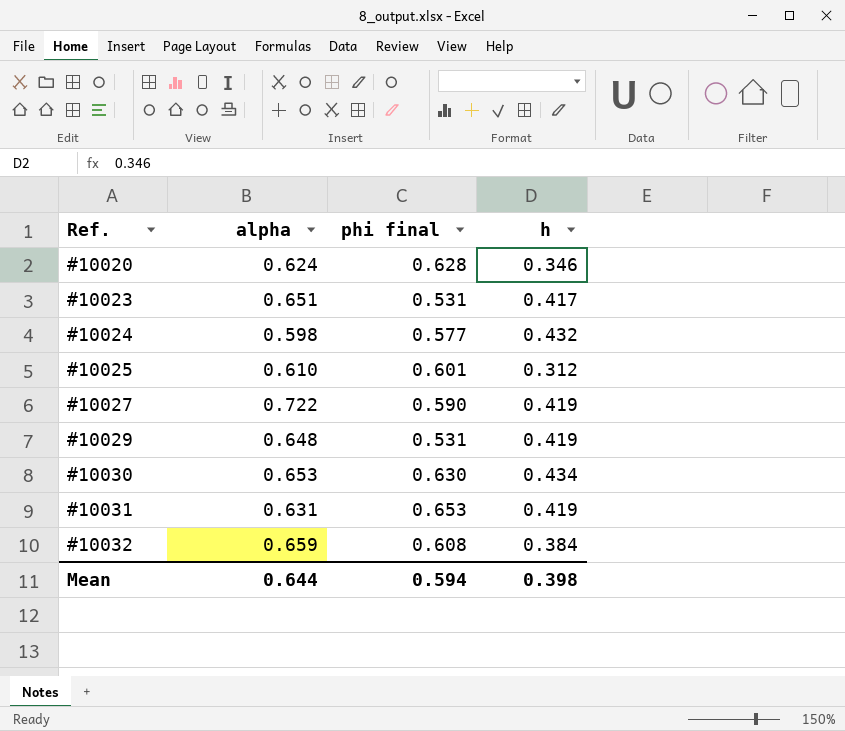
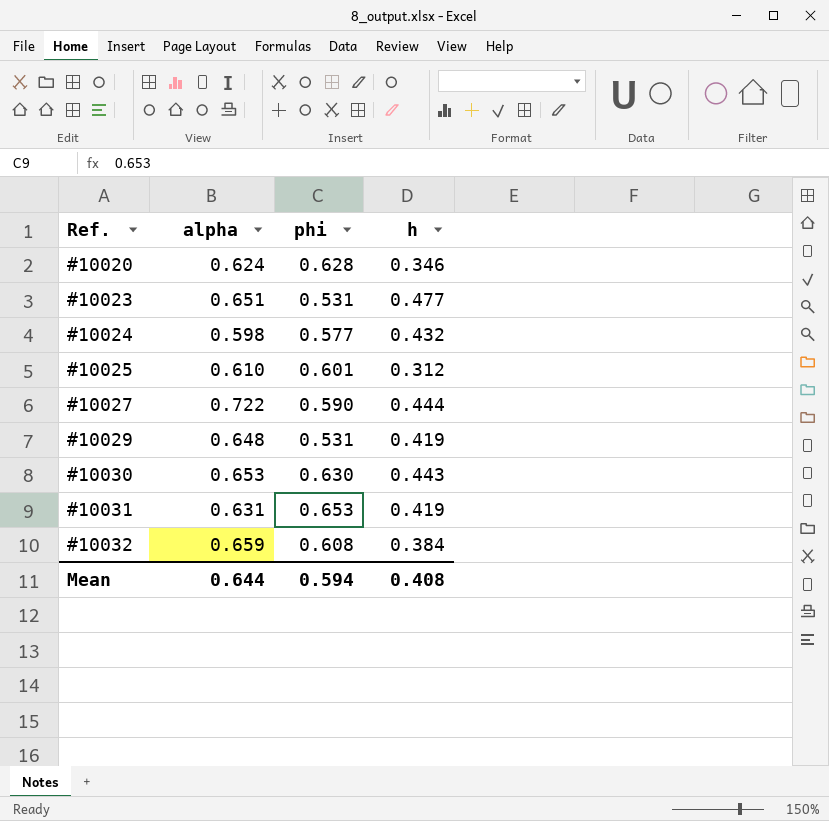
column name: phi final -> phi
#10023 | h: 0.417 -> 0.477
#10027 | h: 0.419 -> 0.444
#10030 | h: 0.434 -> 0.443
Mean | h: 0.398 -> 0.408

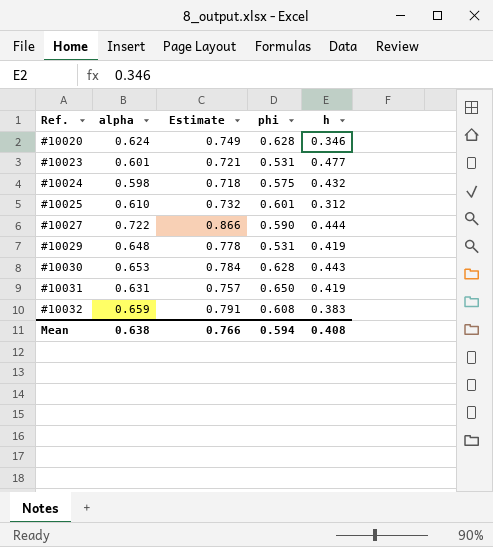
column Estimate | formula: none -> [alpha] * 1.2
#10023 | alpha: 0.651 -> 0.601
#10024 | phi: 0.577 -> 0.575
#10030 | phi: 0.630 -> 0.628
#10031 | phi: 0.653 -> 0.650
#10032 | h: 0.384 -> 0.383
Mean | alpha: 0.644 -> 0.638

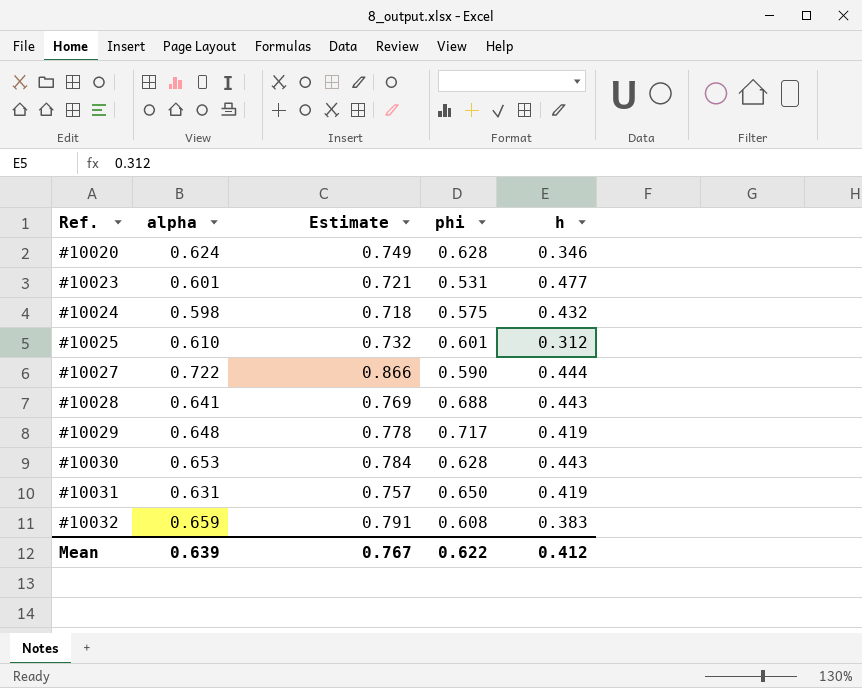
row #10028: none -> 0.641 | 0.769 | 0.688 | 0.443
#10029 | phi: 0.531 -> 0.717
Mean | alpha: 0.638 -> 0.639
Mean | Estimate: 0.766 -> 0.767
Mean | phi: 0.594 -> 0.622
Mean | h: 0.408 -> 0.412

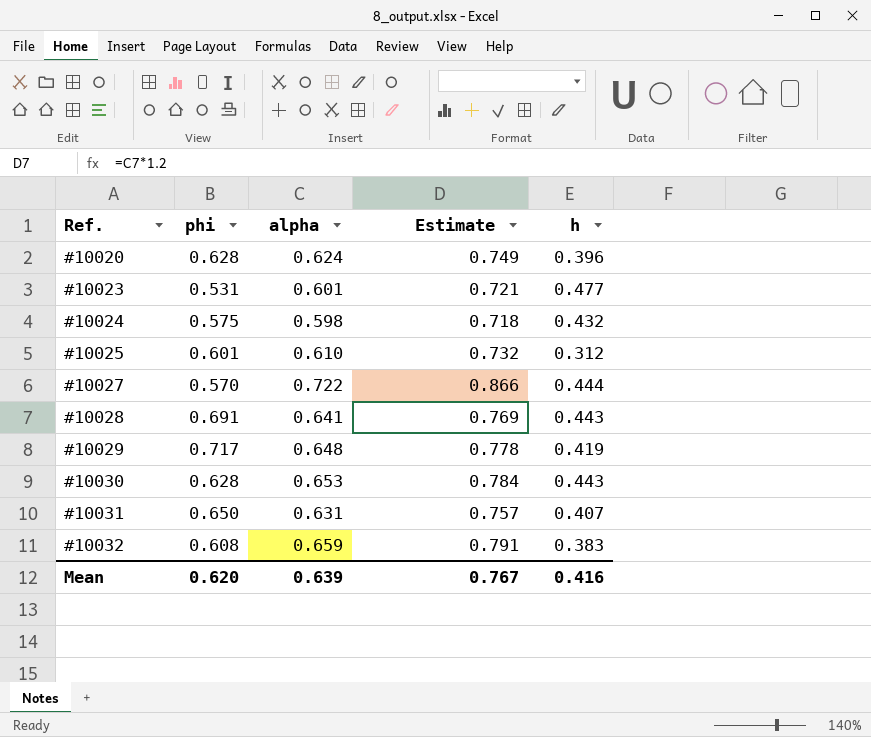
column phi | position: 4 -> 2
#10020 | h: 0.346 -> 0.396
#10027 | phi: 0.590 -> 0.570
#10028 | phi: 0.688 -> 0.691
#10031 | h: 0.419 -> 0.407
Mean | phi: 0.622 -> 0.620
Mean | h: 0.412 -> 0.416

